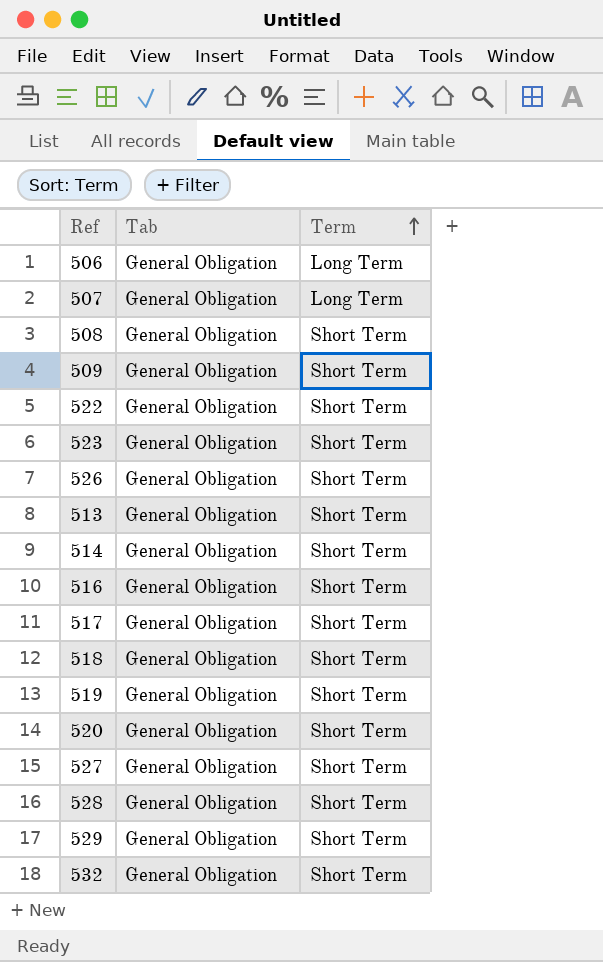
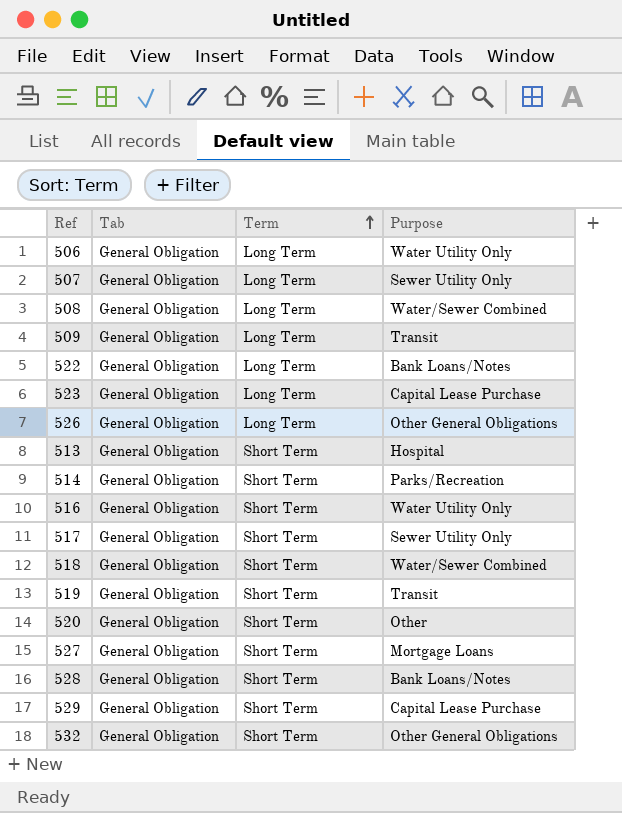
column Purpose | position: none -> 4
508 | Term: Short Term -> Long Term
509 | Term: Short Term -> Long Term
522 | Term: Short Term -> Long Term
523 | Term: Short Term -> Long Term
526 | Term: Short Term -> Long Term

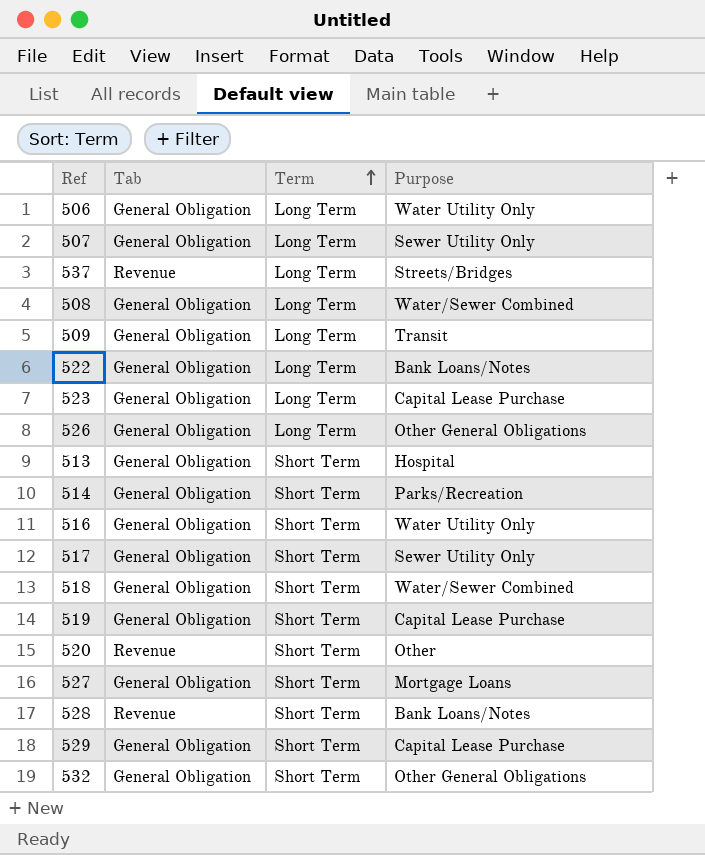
row 537: none -> Revenue | Long Term | Streets/Bridges
519 | Purpose: Transit -> Capital Lease Purchase
520 | Tab: General Obligation -> Revenue
528 | Tab: General Obligation -> Revenue

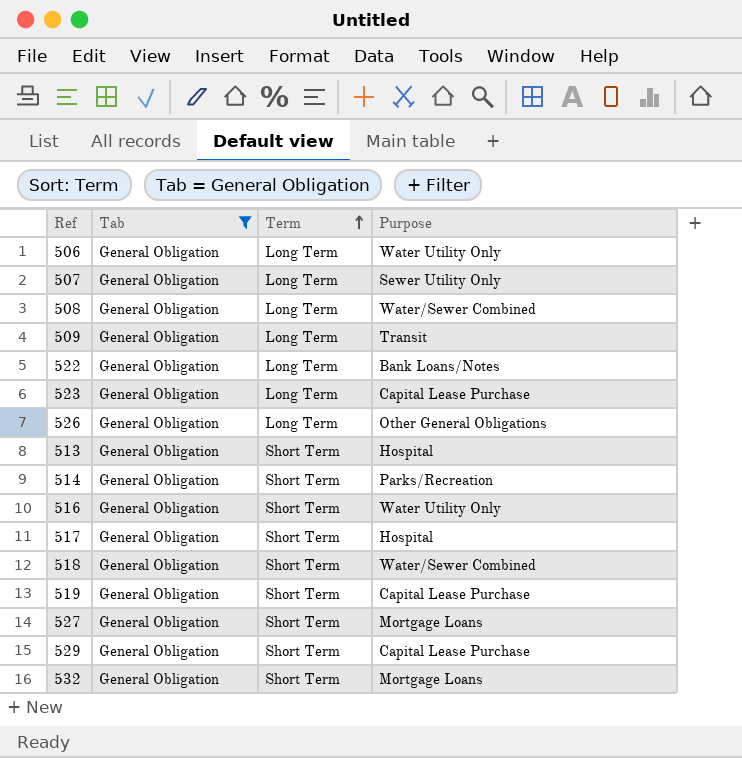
filter: none -> Tab = General Obligation
517 | Purpose: Sewer Utility Only -> Hospital
532 | Purpose: Other General Obligations -> Mortgage Loans

